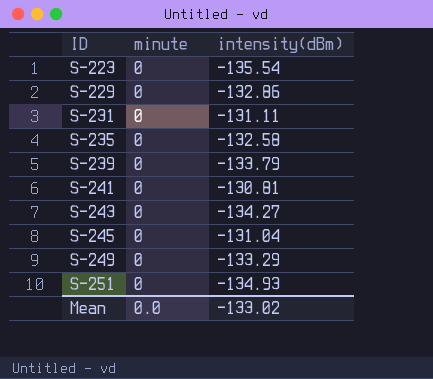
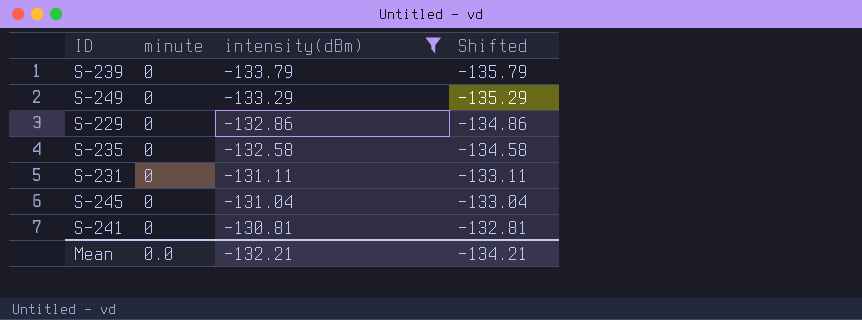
filter: none -> intensity(dBm) >= -133.79
row order: ID ascending -> intensity(dBm) ascending
column Shifted | formula: none -> [intensity(dBm)] - 2
Mean | intensity(dBm): -133.02 -> -132.21

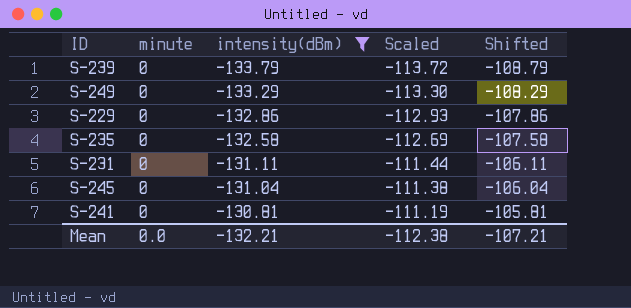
column Scaled | formula: none -> [intensity(dBm)] * 0.85
column Shifted | formula: [intensity(dBm)] - 2 -> [intensity(dBm)] + 25
Mean | Shifted: -134.21 -> -107.21

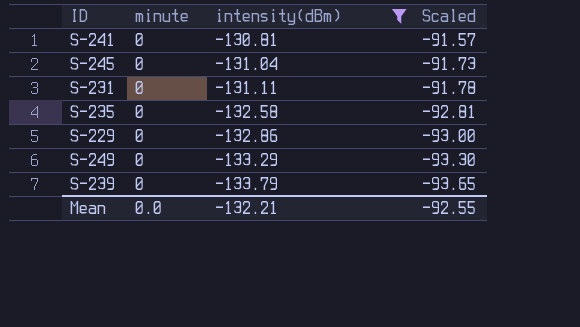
row order: intensity(dBm) ascending -> intensity(dBm) descending
column Shifted | formula: [intensity(dBm)] + 25 -> none
column Scaled | formula: [intensity(dBm)] * 0.85 -> [intensity(dBm)] * 0.7
Mean | Scaled: -112.38 -> -92.55

